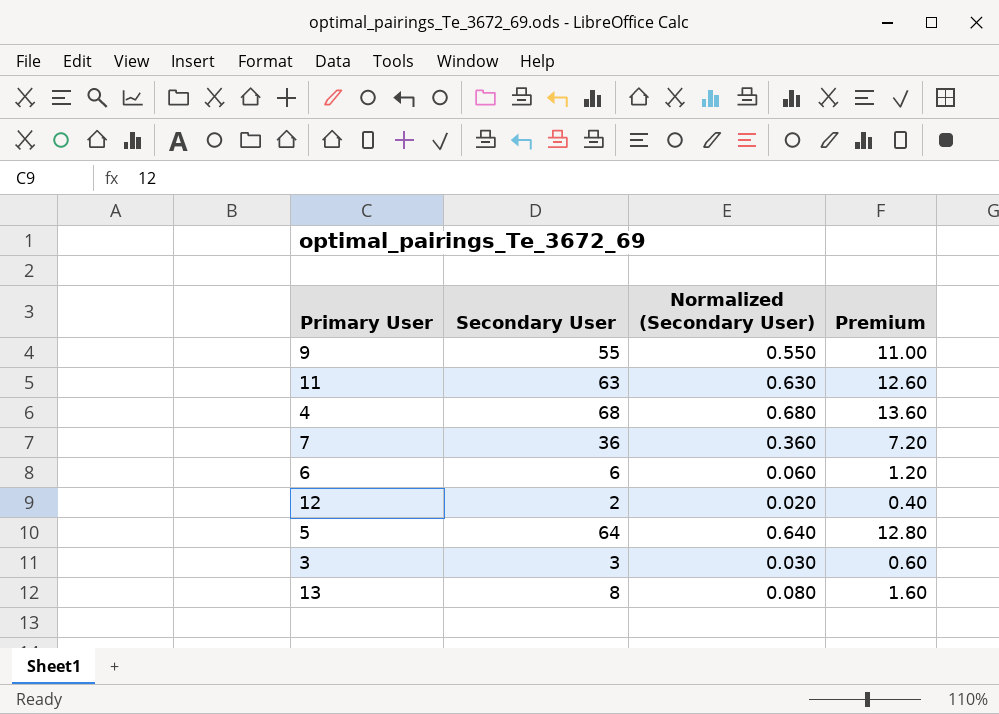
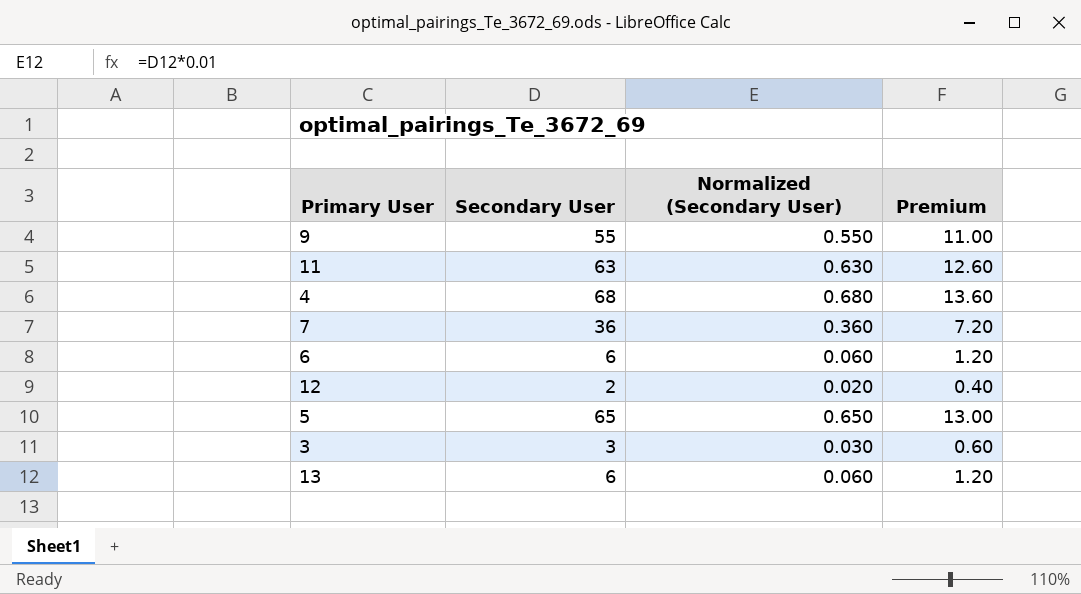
5 | Secondary User: 64 -> 65
5 | Normalized (Secondary User): 0.640 -> 0.650
5 | Premium: 12.80 -> 13.00
13 | Secondary User: 8 -> 6
13 | Normalized (Secondary User): 0.080 -> 0.060
13 | Premium: 1.60 -> 1.20

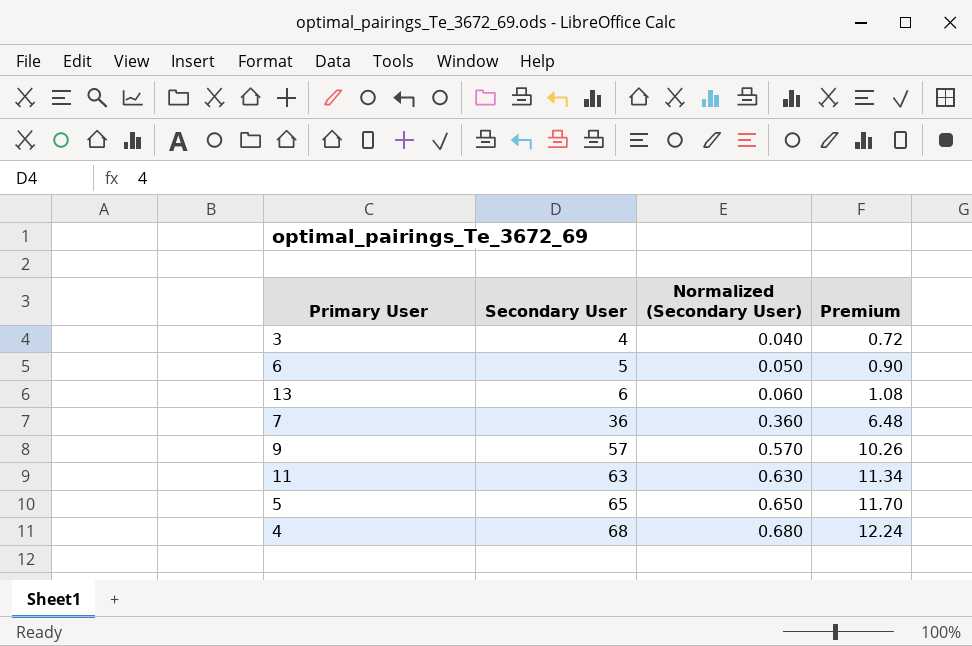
row order: none -> Secondary User ascending
column Premium | formula: [Secondary User] * 0.2 -> [Secondary User] * 0.18
row 12: 2 | 0.020 | 0.40 -> none
3 | Secondary User: 3 -> 4
3 | Normalized (Secondary User): 0.030 -> 0.040
6 | Secondary User: 6 -> 5
6 | Normalized (Secondary User): 0.060 -> 0.050
9 | Secondary User: 55 -> 57
9 | Normalized (Secondary User): 0.550 -> 0.570

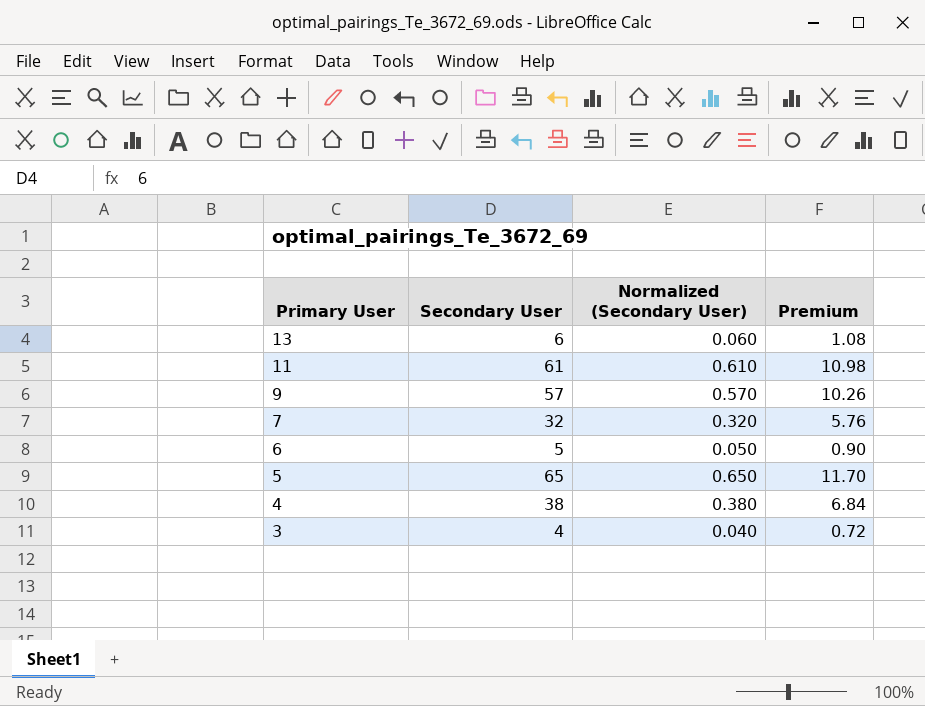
row order: Secondary User ascending -> Primary User descending
11 | Secondary User: 63 -> 61
11 | Normalized (Secondary User): 0.630 -> 0.610
11 | Premium: 11.34 -> 10.98
7 | Secondary User: 36 -> 32
7 | Normalized (Secondary User): 0.360 -> 0.320
7 | Premium: 6.48 -> 5.76
4 | Secondary User: 68 -> 38
4 | Normalized (Secondary User): 0.680 -> 0.380
4 | Premium: 12.24 -> 6.84

